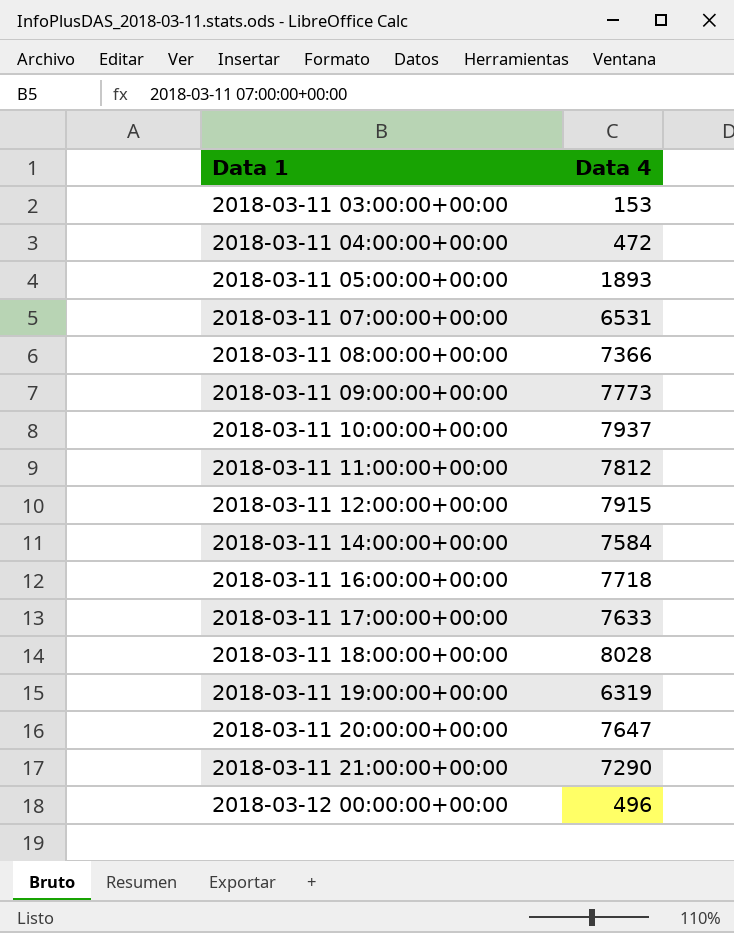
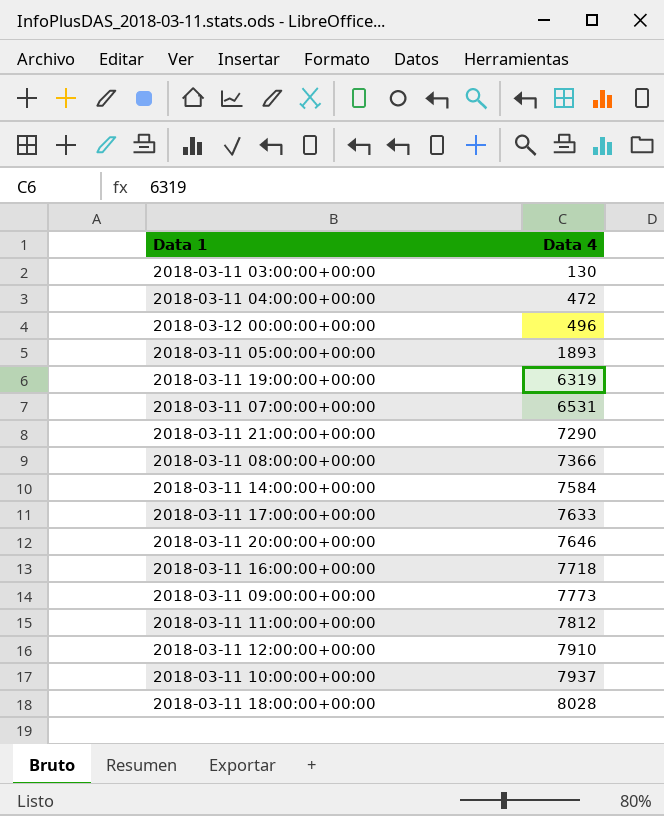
row order: Data 1 ascending -> Data 4 ascending
2018-03-11 03:00:00+00:00 | Data 4: 153 -> 130
2018-03-11 20:00:00+00:00 | Data 4: 7647 -> 7646
2018-03-11 12:00:00+00:00 | Data 4: 7915 -> 7910

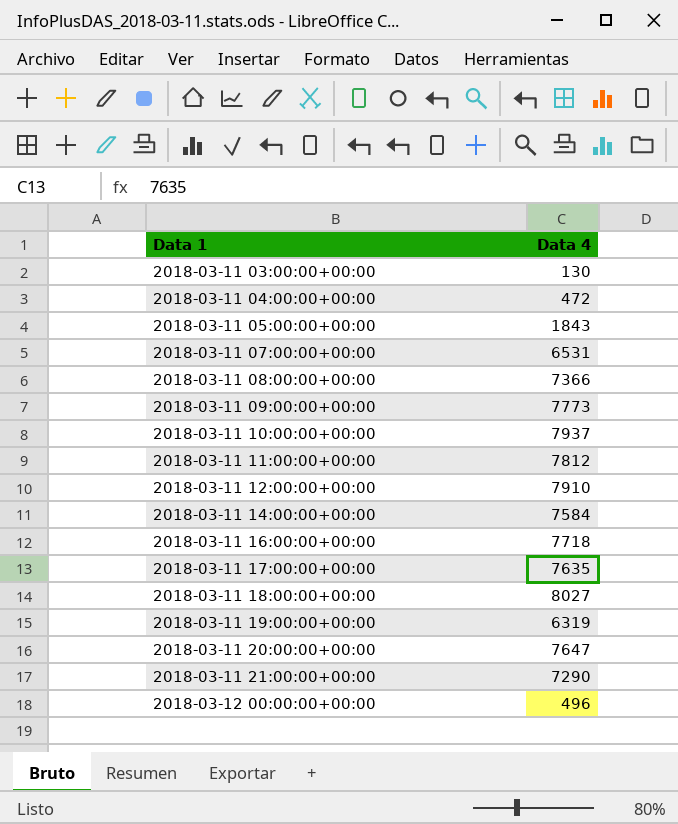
row order: Data 4 ascending -> Data 1 ascending
2018-03-11 05:00:00+00:00 | Data 4: 1893 -> 1843
2018-03-11 17:00:00+00:00 | Data 4: 7633 -> 7635
2018-03-11 18:00:00+00:00 | Data 4: 8028 -> 8027
2018-03-11 20:00:00+00:00 | Data 4: 7646 -> 7647

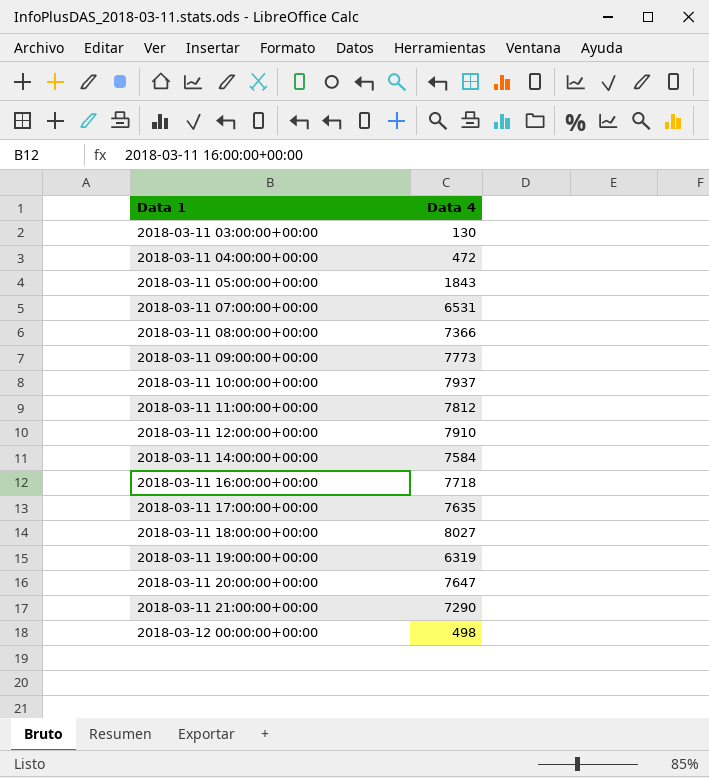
2018-03-12 00:00:00+00:00 | Data 4: 496 -> 498

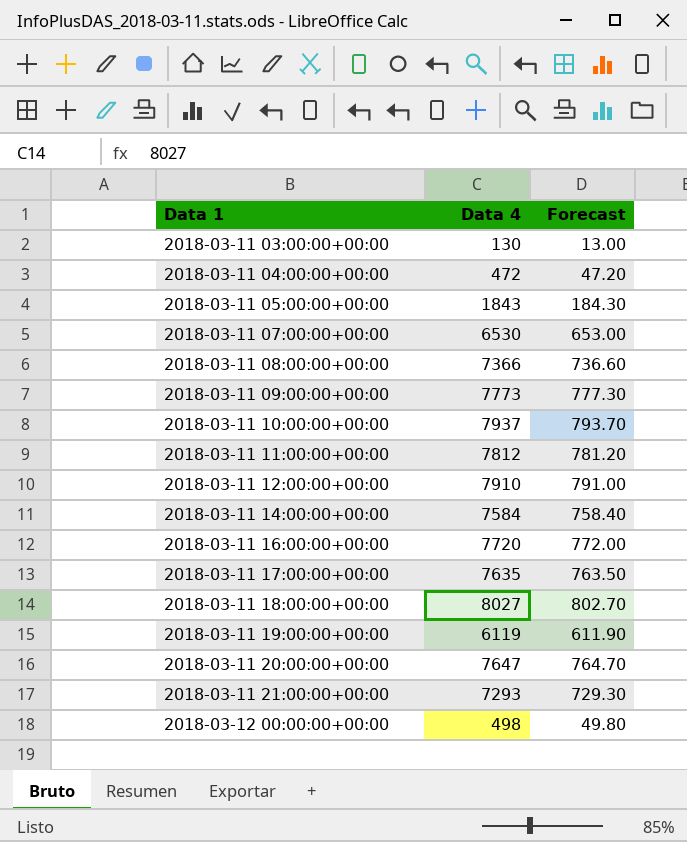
column Forecast | formula: none -> [Data 4] * 0.1
2018-03-11 07:00:00+00:00 | Data 4: 6531 -> 6530
2018-03-11 16:00:00+00:00 | Data 4: 7718 -> 7720
2018-03-11 19:00:00+00:00 | Data 4: 6319 -> 6119
2018-03-11 21:00:00+00:00 | Data 4: 7290 -> 7293

